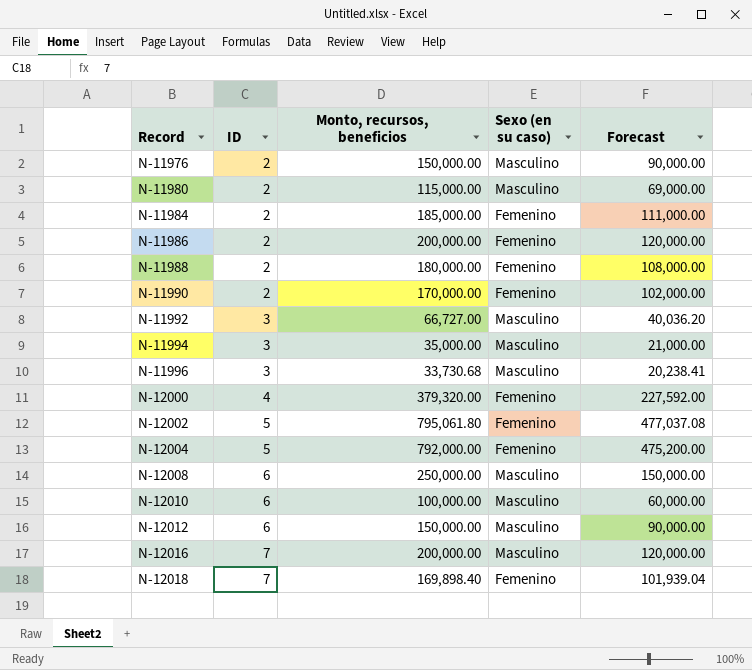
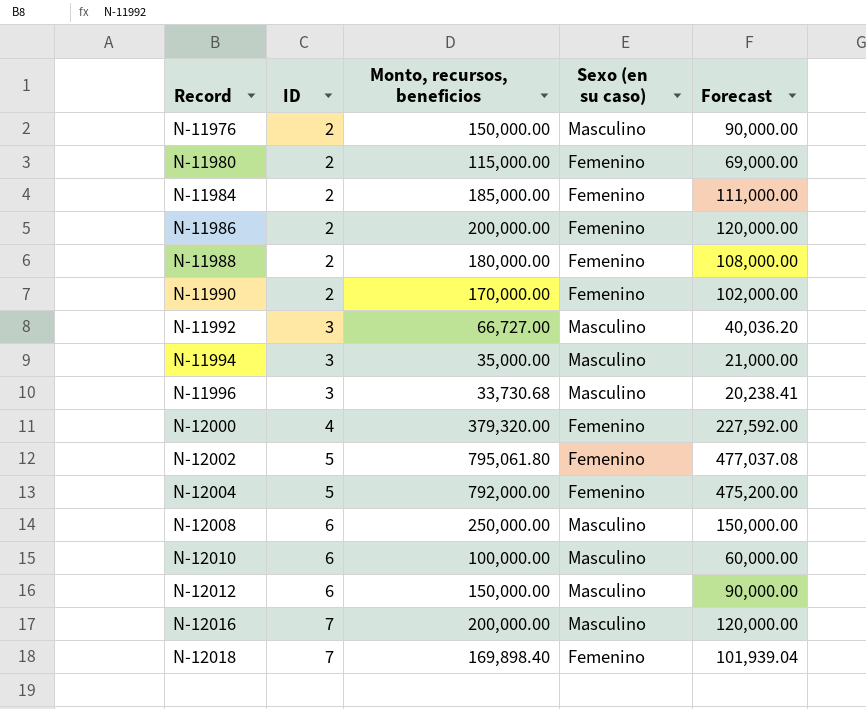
N-11980 | Sexo (en su caso): Masculino -> Femenino

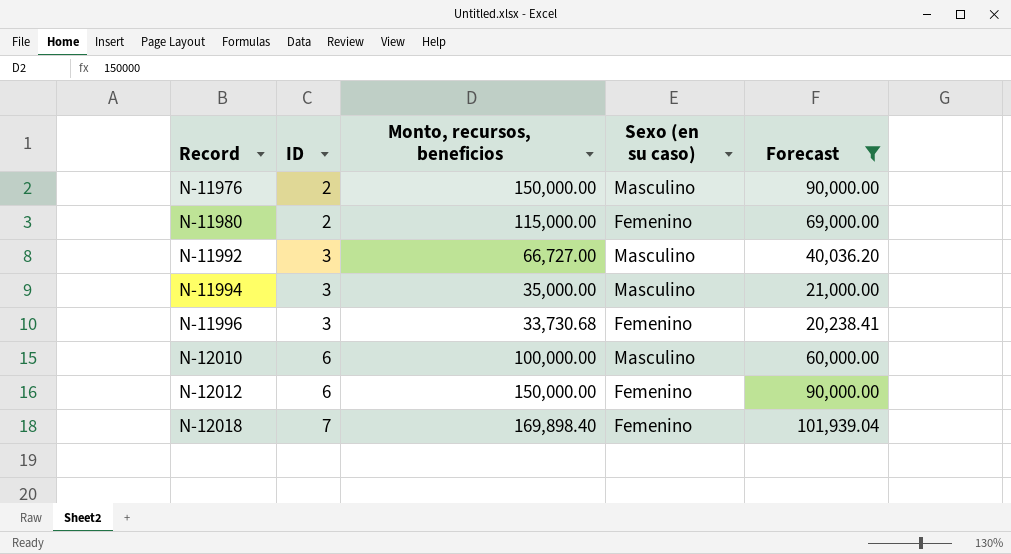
filter: none -> Forecast <= 101,939.04
N-11996 | Sexo (en su caso): Masculino -> Femenino
N-12012 | Sexo (en su caso): Masculino -> Femenino

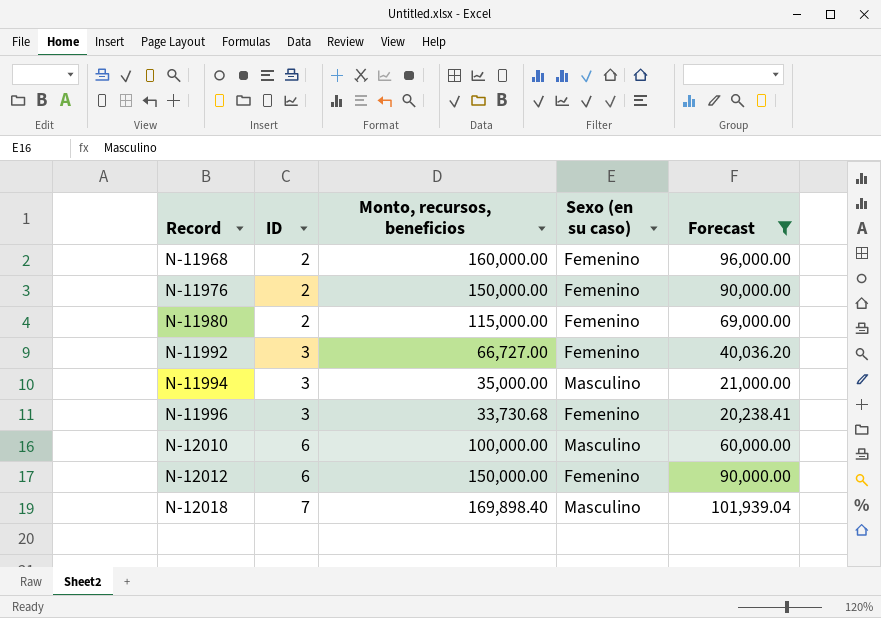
row N-11968: none -> 2 | 160,000.00 | Femenino | 96,000.00
N-11976 | Sexo (en su caso): Masculino -> Femenino
N-11992 | Sexo (en su caso): Masculino -> Femenino
N-12018 | Sexo (en su caso): Femenino -> Masculino

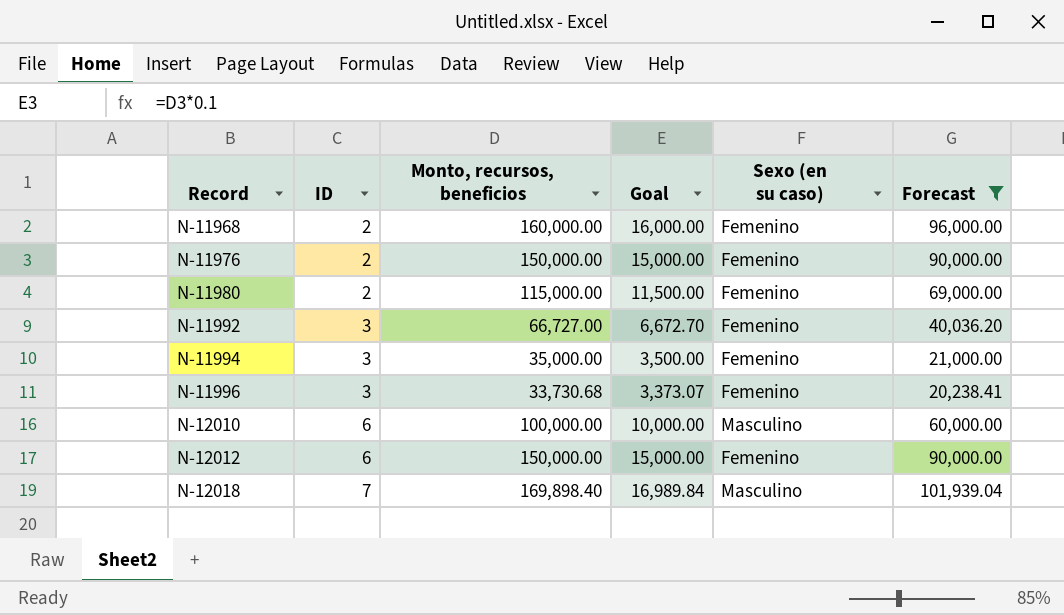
column Goal | formula: none -> [Monto, recursos, beneficios] * 0.1
N-11994 | Sexo (en su caso): Masculino -> Femenino

